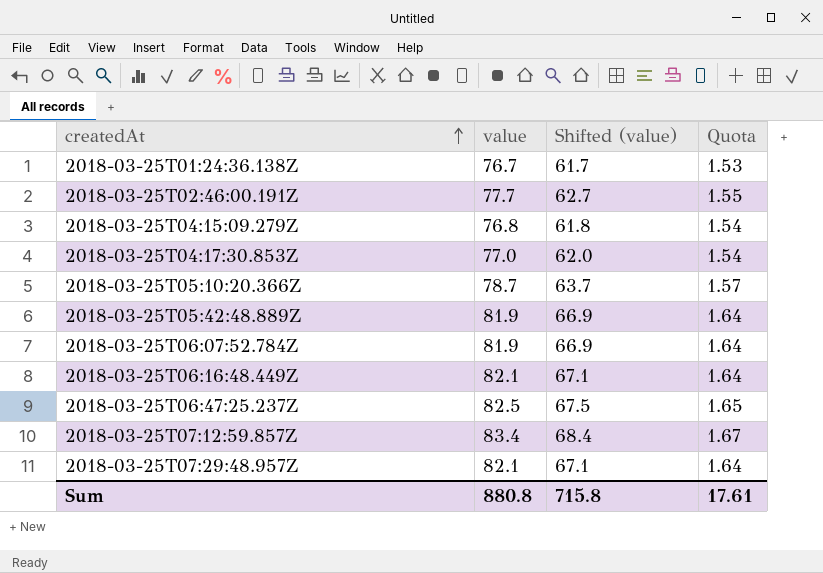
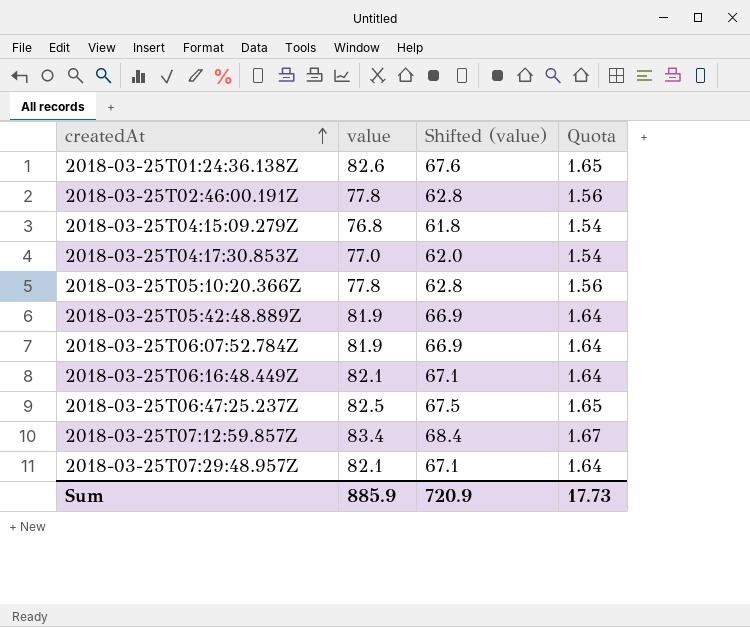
2018-03-25T01:24:36.138Z | value: 76.7 -> 82.6
2018-03-25T01:24:36.138Z | Shifted (value): 61.7 -> 67.6
2018-03-25T01:24:36.138Z | Quota: 1.53 -> 1.65
2018-03-25T02:46:00.191Z | value: 77.7 -> 77.8
2018-03-25T02:46:00.191Z | Shifted (value): 62.7 -> 62.8
2018-03-25T02:46:00.191Z | Quota: 1.55 -> 1.56
2018-03-25T05:10:20.366Z | value: 78.7 -> 77.8
2018-03-25T05:10:20.366Z | Shifted (value): 63.7 -> 62.8
2018-03-25T05:10:20.366Z | Quota: 1.57 -> 1.56
Sum | value: 880.8 -> 885.9
Sum | Shifted (value): 715.8 -> 720.9
Sum | Quota: 17.61 -> 17.73

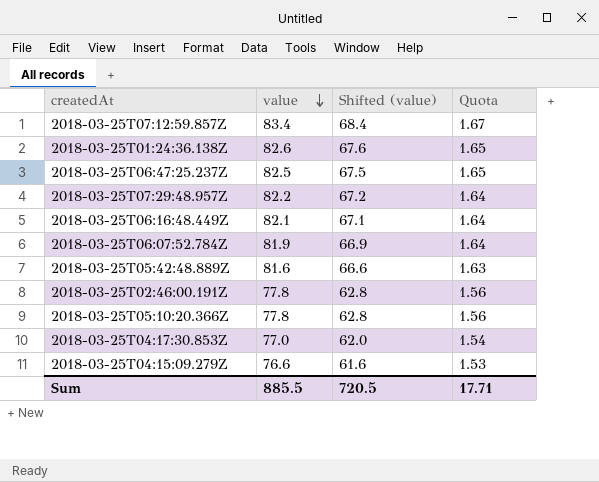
row order: createdAt ascending -> value descending
2018-03-25T07:29:48.957Z | value: 82.1 -> 82.2
2018-03-25T07:29:48.957Z | Shifted (value): 67.1 -> 67.2
2018-03-25T05:42:48.889Z | value: 81.9 -> 81.6
2018-03-25T05:42:48.889Z | Shifted (value): 66.9 -> 66.6
2018-03-25T05:42:48.889Z | Quota: 1.64 -> 1.63
2018-03-25T04:15:09.279Z | value: 76.8 -> 76.6
2018-03-25T04:15:09.279Z | Shifted (value): 61.8 -> 61.6
2018-03-25T04:15:09.279Z | Quota: 1.54 -> 1.53
Sum | value: 885.9 -> 885.5
Sum | Shifted (value): 720.9 -> 720.5
Sum | Quota: 17.73 -> 17.71

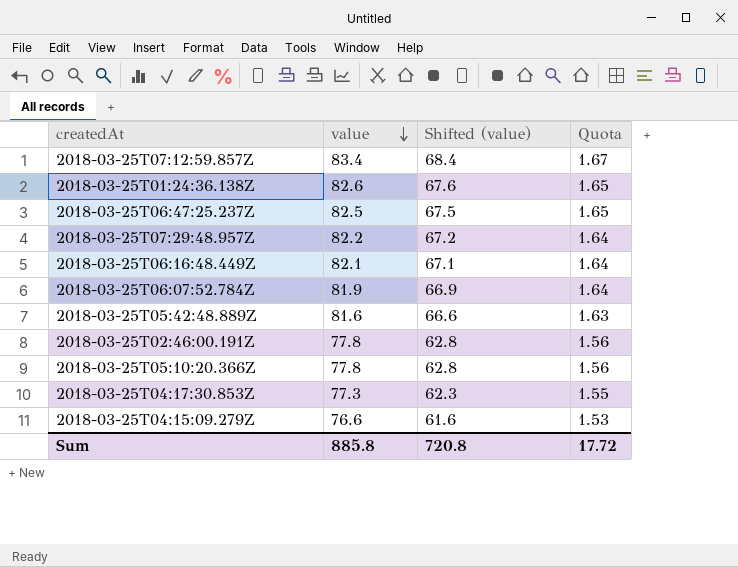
2018-03-25T04:17:30.853Z | value: 77.0 -> 77.3
2018-03-25T04:17:30.853Z | Shifted (value): 62.0 -> 62.3
2018-03-25T04:17:30.853Z | Quota: 1.54 -> 1.55
Sum | value: 885.5 -> 885.8
Sum | Shifted (value): 720.5 -> 720.8
Sum | Quota: 17.71 -> 17.72

